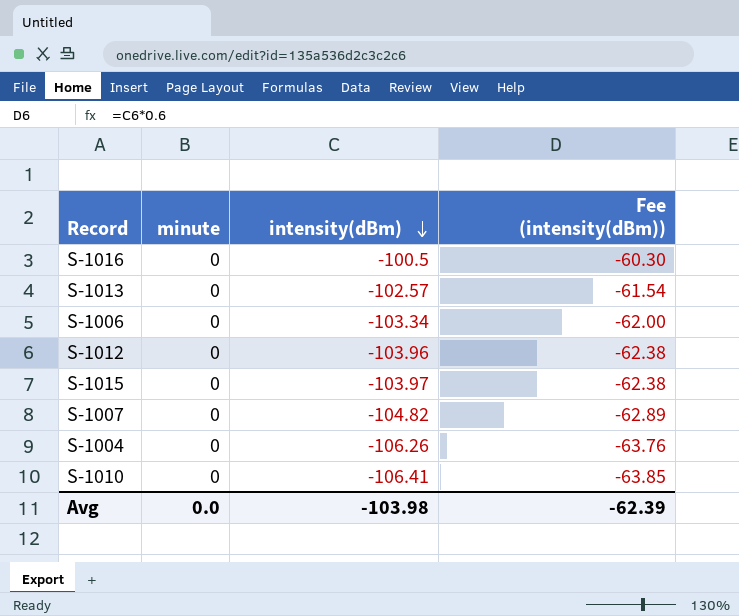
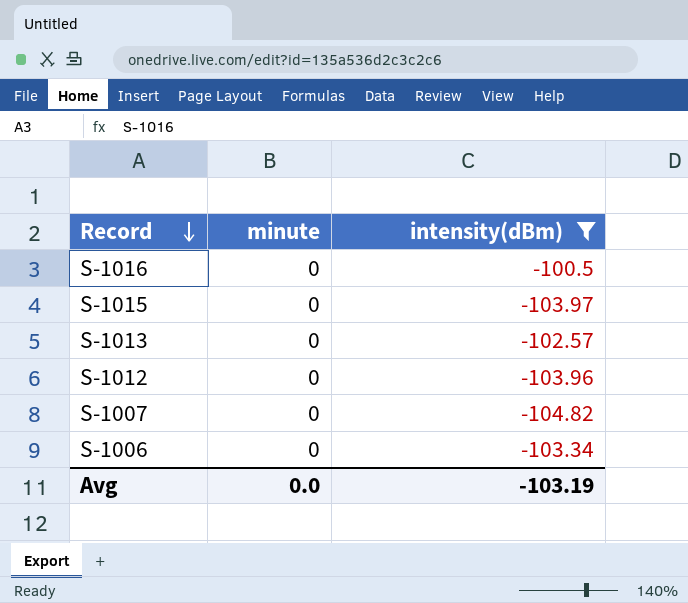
filter: none -> intensity(dBm) >= -104.82
row order: intensity(dBm) descending -> Record descending
column Fee (intensity(dBm)) | formula: [intensity(dBm)] * 0.6 -> none
Avg | intensity(dBm): -103.98 -> -103.19

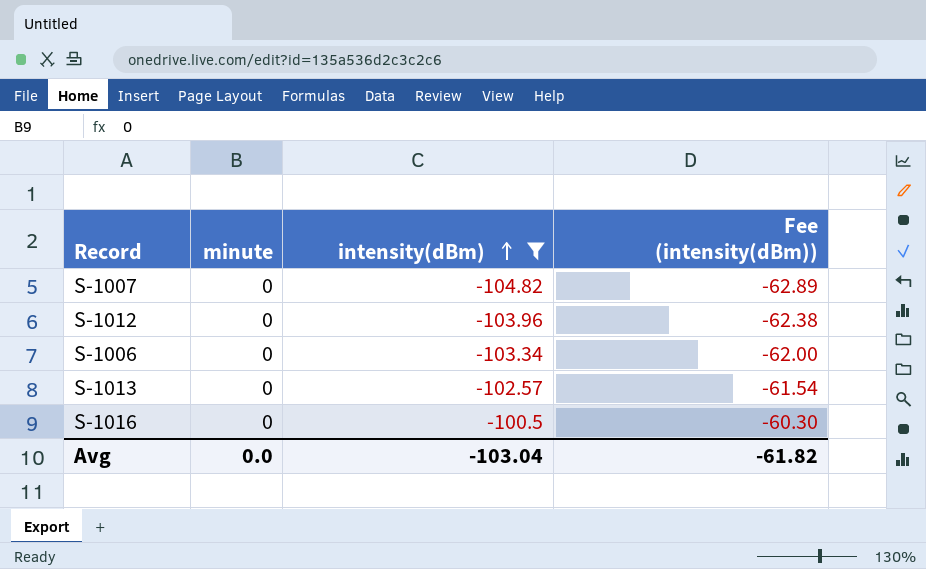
row order: Record descending -> intensity(dBm) ascending
column Fee (intensity(dBm)) | formula: none -> [intensity(dBm)] * 0.6
row S-1015: 0 | -103.97 -> none
Avg | intensity(dBm): -103.19 -> -103.04

